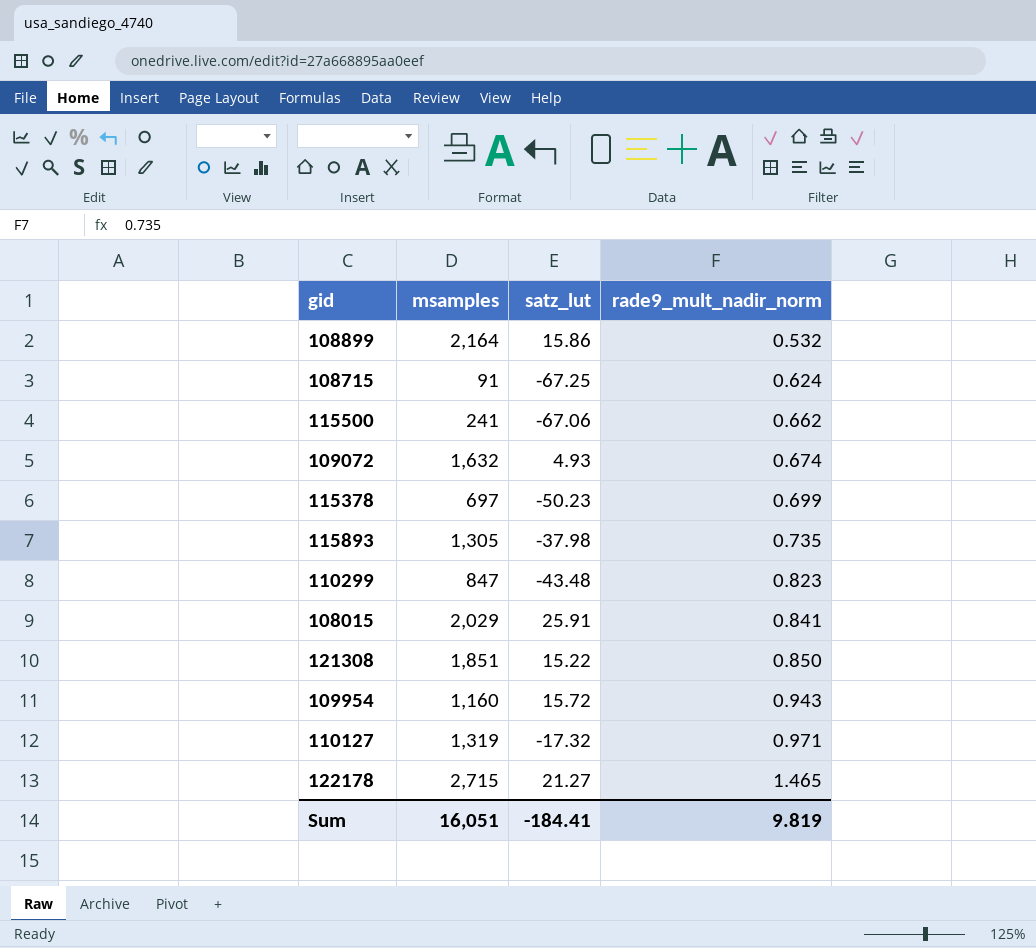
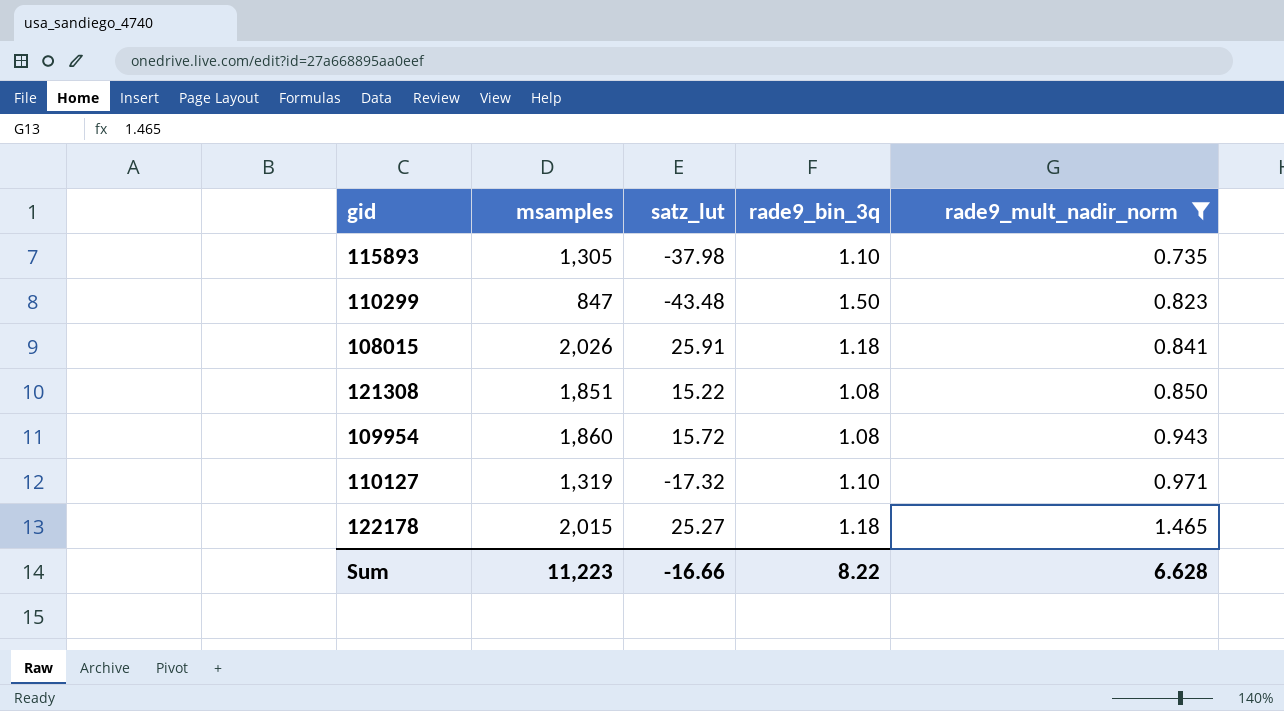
filter: none -> rade9_mult_nadir_norm >= 0.735
column rade9_bin_3q | position: none -> 4
108015 | msamples: 2,029 -> 2,026
109954 | msamples: 1,160 -> 1,860
122178 | msamples: 2,715 -> 2,015
122178 | satz_lut: 21.27 -> 25.27
Sum | msamples: 16,051 -> 11,223
Sum | satz_lut: -184.41 -> -16.66
Sum | rade9_mult_nadir_norm: 9.819 -> 6.628

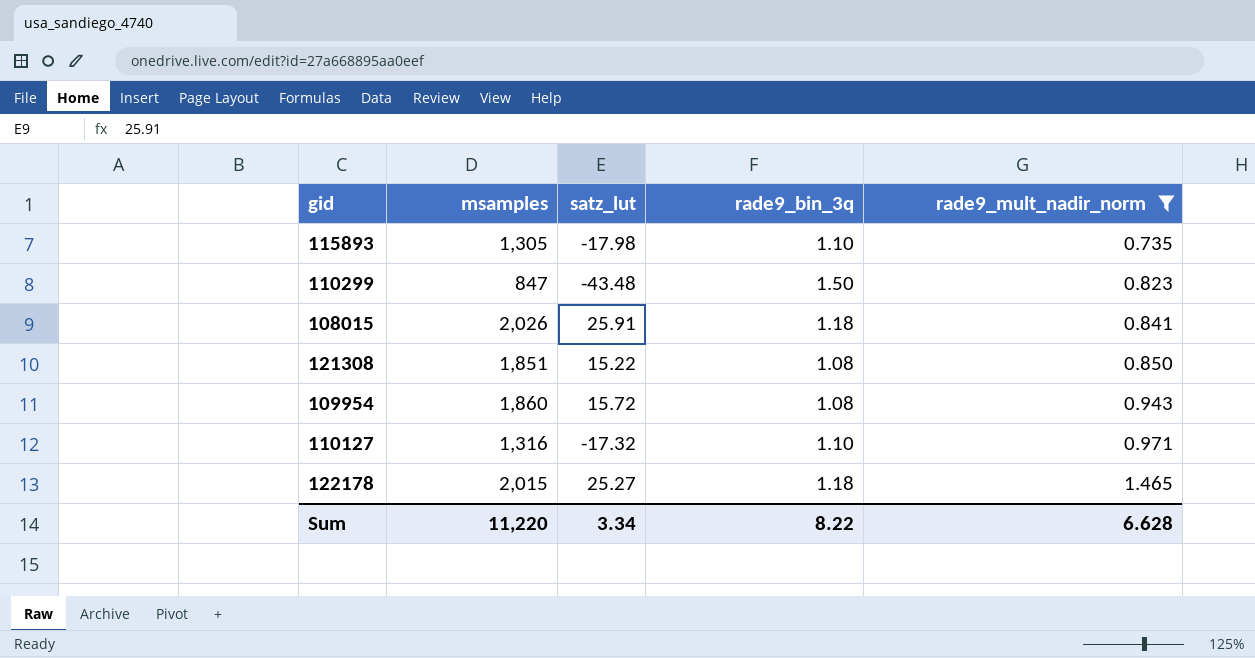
115893 | satz_lut: -37.98 -> -17.98
110127 | msamples: 1,319 -> 1,316
Sum | msamples: 11,223 -> 11,220
Sum | satz_lut: -16.66 -> 3.34

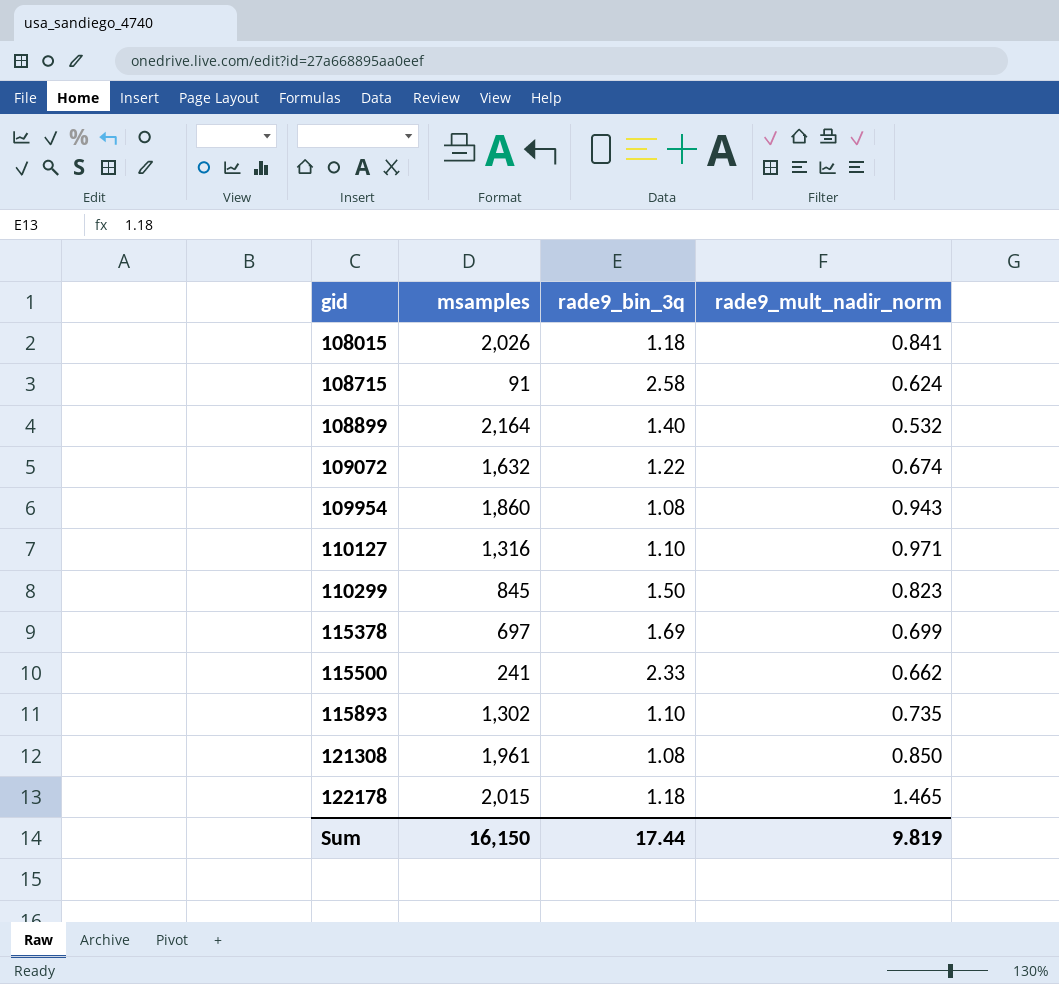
filter: rade9_mult_nadir_norm >= 0.735 -> none
row order: rade9_mult_nadir_norm ascending -> gid ascending
column satz_lut | position: 3 -> none
110299 | msamples: 847 -> 845
115893 | msamples: 1,305 -> 1,302
121308 | msamples: 1,851 -> 1,961
Sum | msamples: 11,220 -> 16,150
Sum | rade9_bin_3q: 8.22 -> 17.44
Sum | rade9_mult_nadir_norm: 6.628 -> 9.819

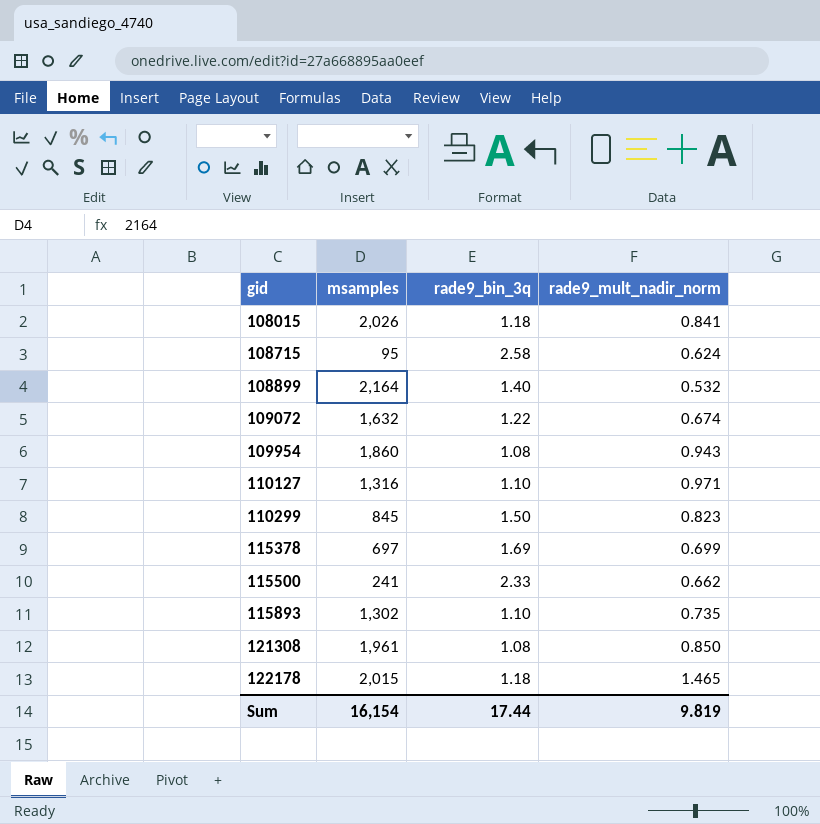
108715 | msamples: 91 -> 95
Sum | msamples: 16,150 -> 16,154

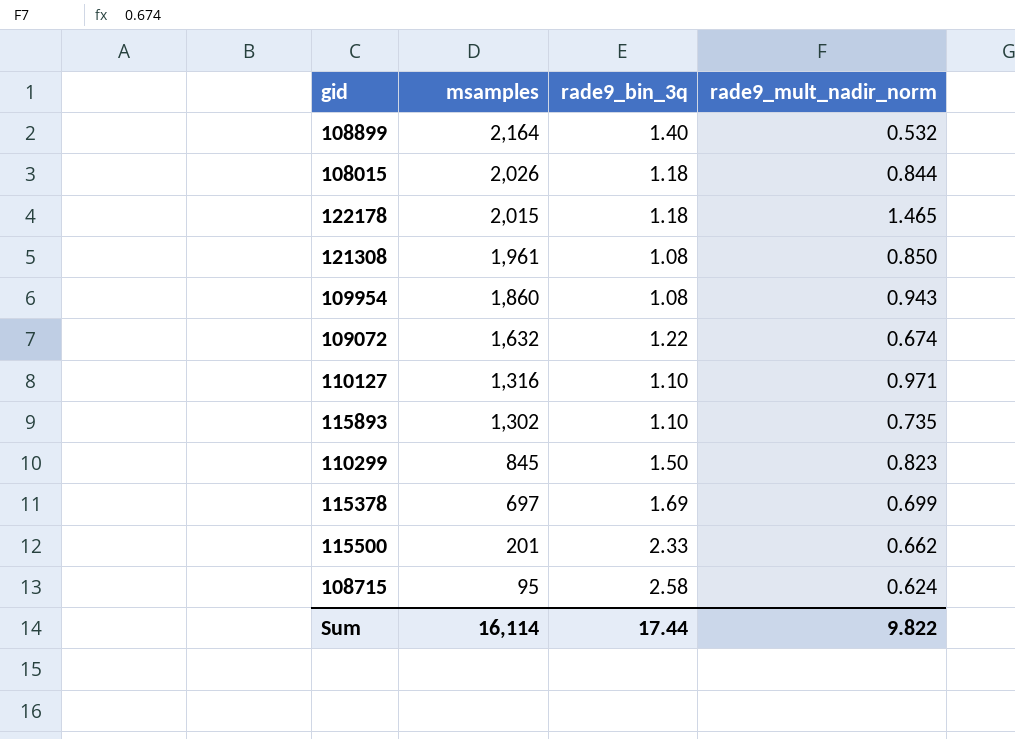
row order: gid ascending -> msamples descending
108015 | rade9_mult_nadir_norm: 0.841 -> 0.844
115500 | msamples: 241 -> 201
Sum | msamples: 16,154 -> 16,114
Sum | rade9_mult_nadir_norm: 9.819 -> 9.822

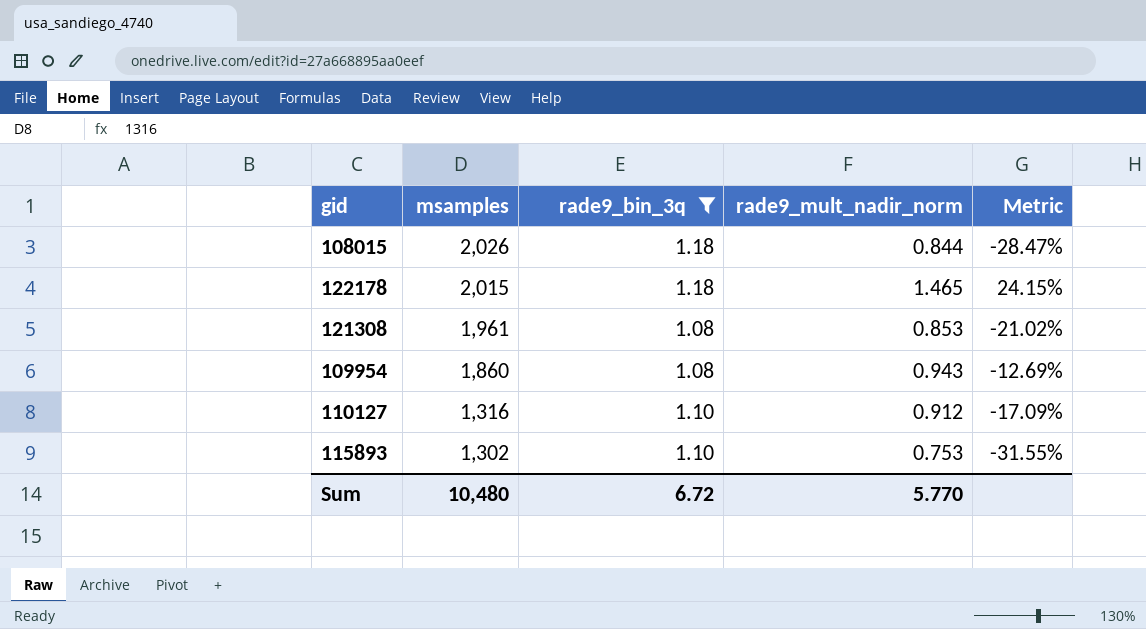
filter: none -> rade9_bin_3q <= 1.18
column Metric | formula: none -> ([rade9_mult_nadir_norm] - [rade9_bin_3q]) / [rade9_bin_3q]
121308 | rade9_mult_nadir_norm: 0.850 -> 0.853
110127 | rade9_mult_nadir_norm: 0.971 -> 0.912
115893 | rade9_mult_nadir_norm: 0.735 -> 0.753
Sum | msamples: 16,114 -> 10,480
Sum | rade9_bin_3q: 17.44 -> 6.72
Sum | rade9_mult_nadir_norm: 9.822 -> 5.770

